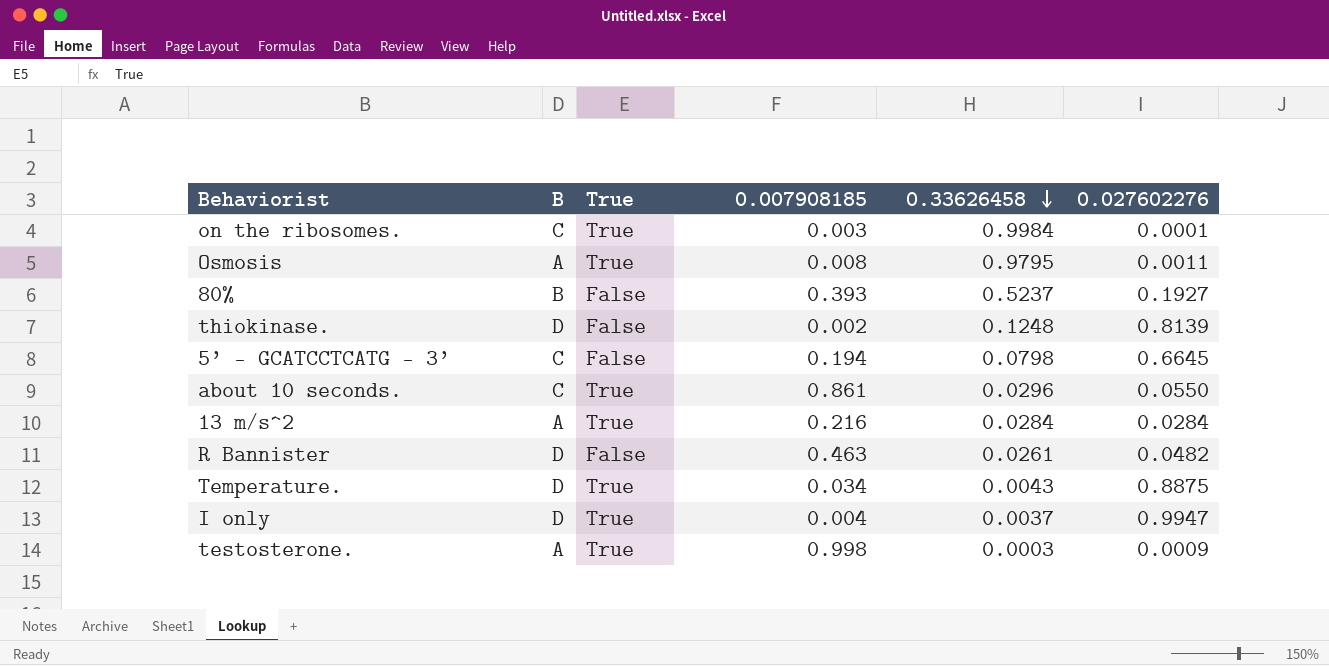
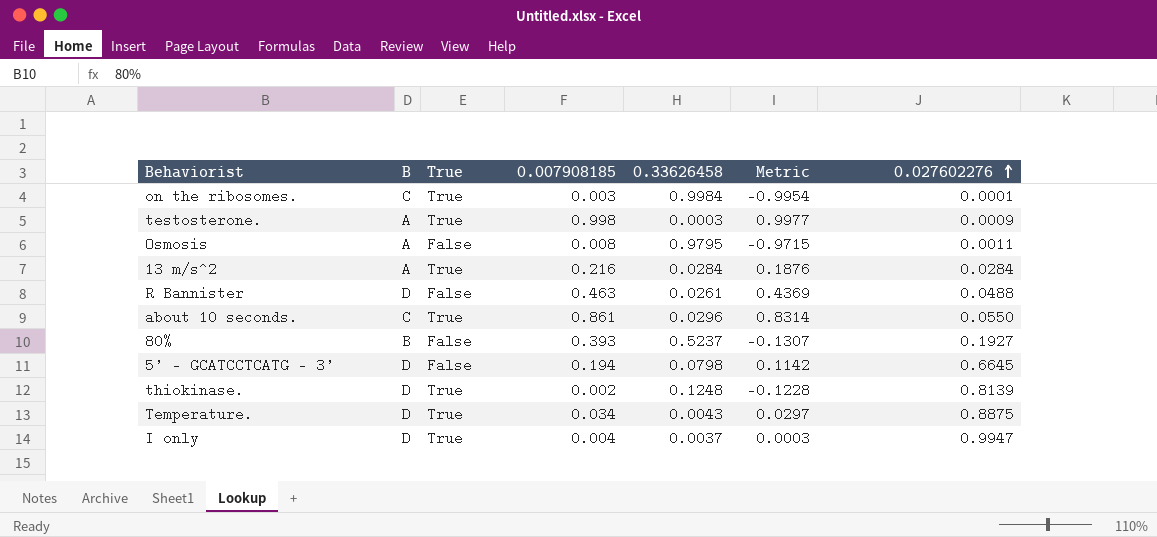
row order: 0.33626458 descending -> 0.027602276 ascending
column Metric | formula: none -> [0.007908185] - [0.33626458]
Osmosis | True: True -> False
R Bannister | 0.027602276: 0.0482 -> 0.0488
5’ – GCATCCTCATG – 3’ | B: C -> D
thiokinase. | True: False -> True

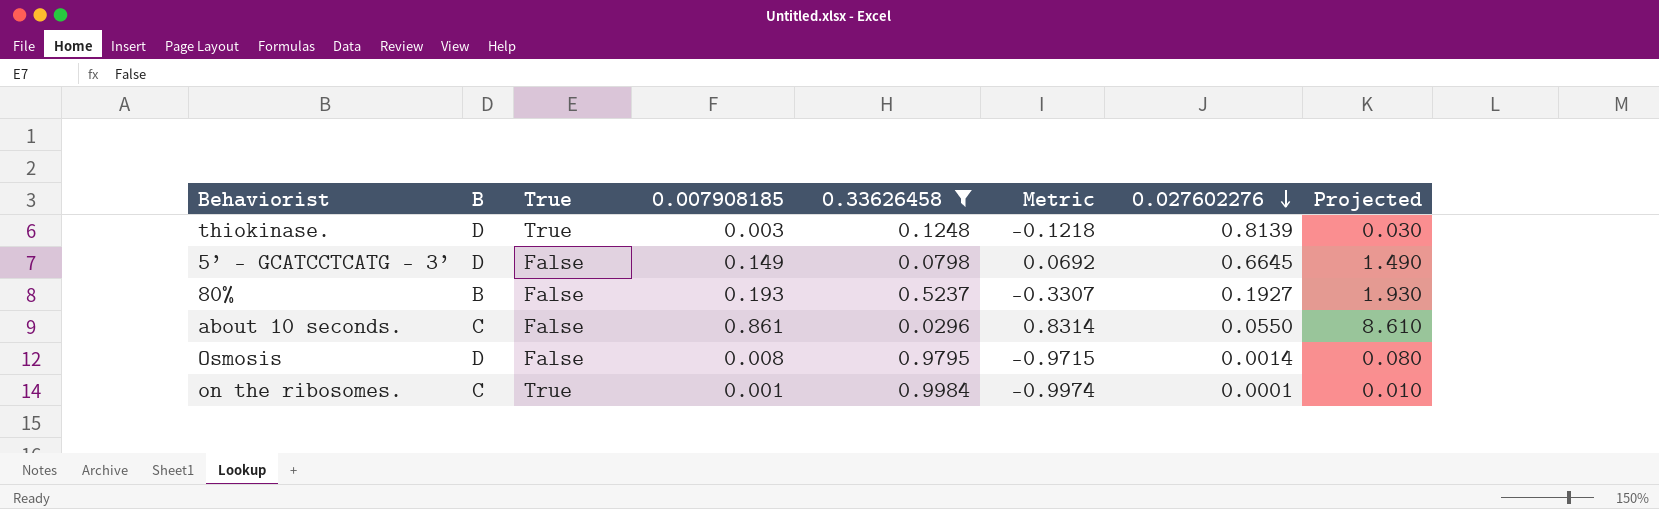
filter: none -> 0.33626458 >= 0.0296
row order: 0.027602276 ascending -> 0.027602276 descending
column Projected | formula: none -> [0.007908185] * 10
thiokinase. | 0.007908185: 0.002 -> 0.003
thiokinase. | Metric: -0.1228 -> -0.1218
5’ – GCATCCTCATG – 3’ | 0.007908185: 0.194 -> 0.149
5’ – GCATCCTCATG – 3’ | Metric: 0.1142 -> 0.0692
80% | 0.007908185: 0.393 -> 0.193
80% | Metric: -0.1307 -> -0.3307
about 10 seconds. | True: True -> False
Osmosis | B: A -> D
Osmosis | 0.027602276: 0.0011 -> 0.0014
on the ribosomes. | 0.007908185: 0.003 -> 0.001
on the ribosomes. | Metric: -0.9954 -> -0.9974

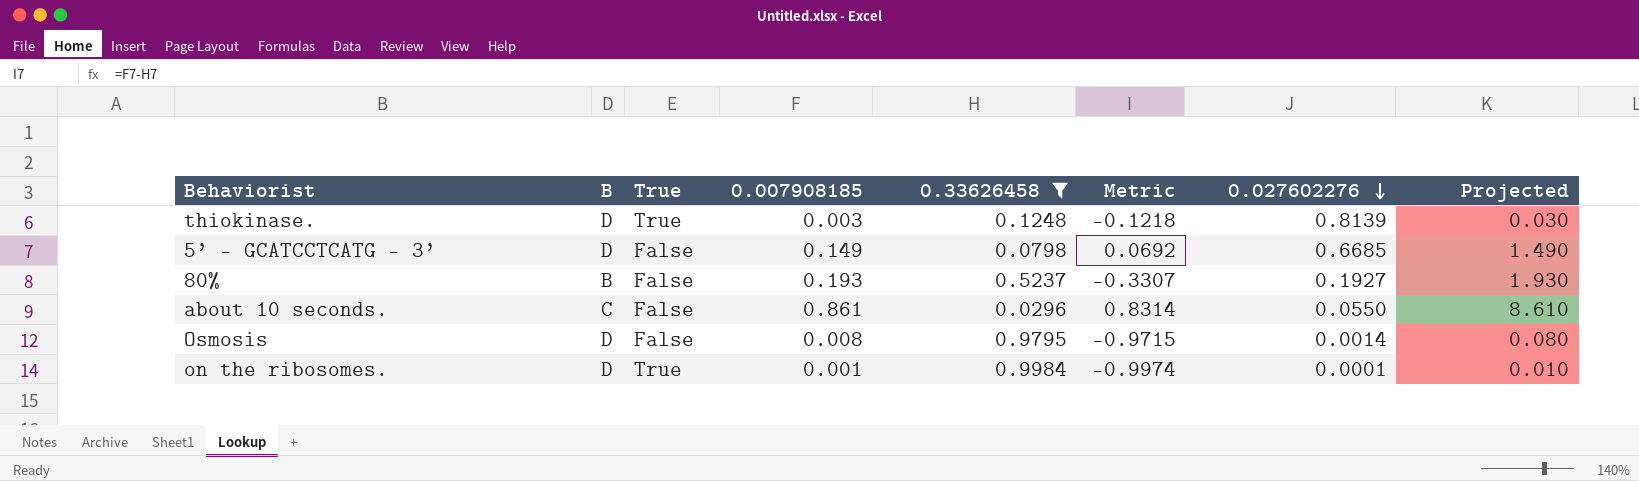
5’ – GCATCCTCATG – 3’ | 0.027602276: 0.6645 -> 0.6685
on the ribosomes. | B: C -> D

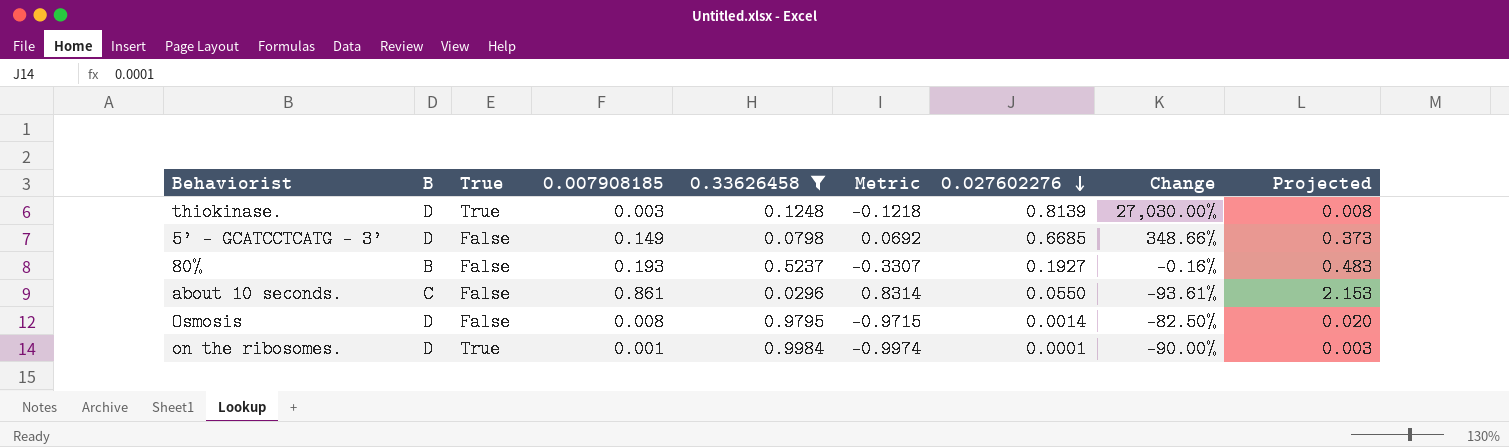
column Change | formula: none -> ([0.027602276] - [0.007908185]) / [0.007908185]
column Projected | formula: [0.007908185] * 10 -> [0.007908185] * 2.5

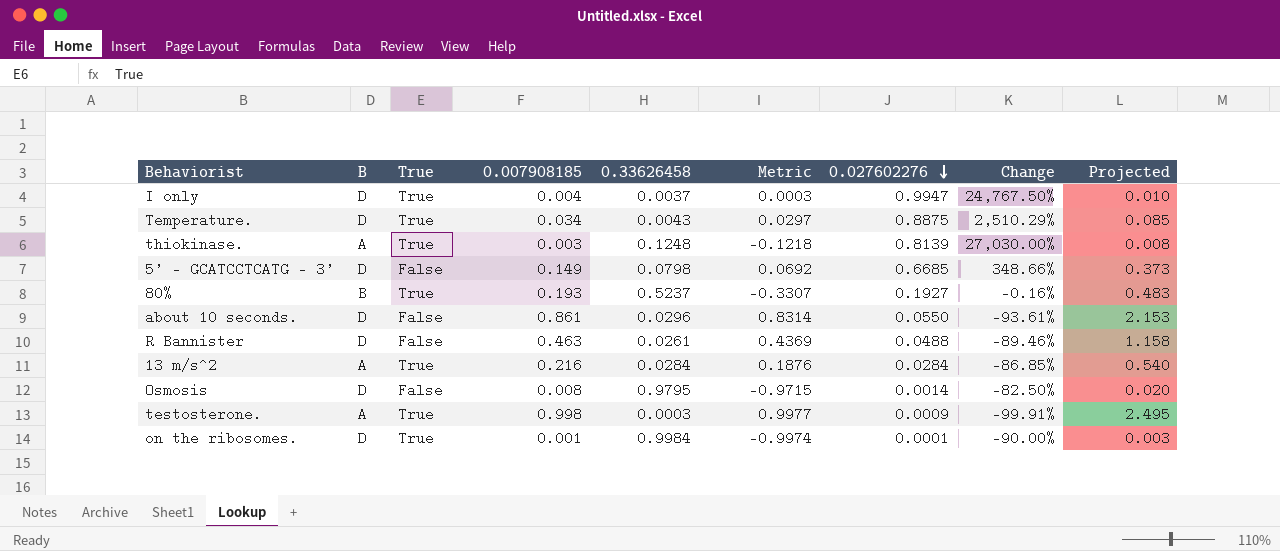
filter: 0.33626458 >= 0.0296 -> none
thiokinase. | B: D -> A
80% | True: False -> True
about 10 seconds. | B: C -> D

